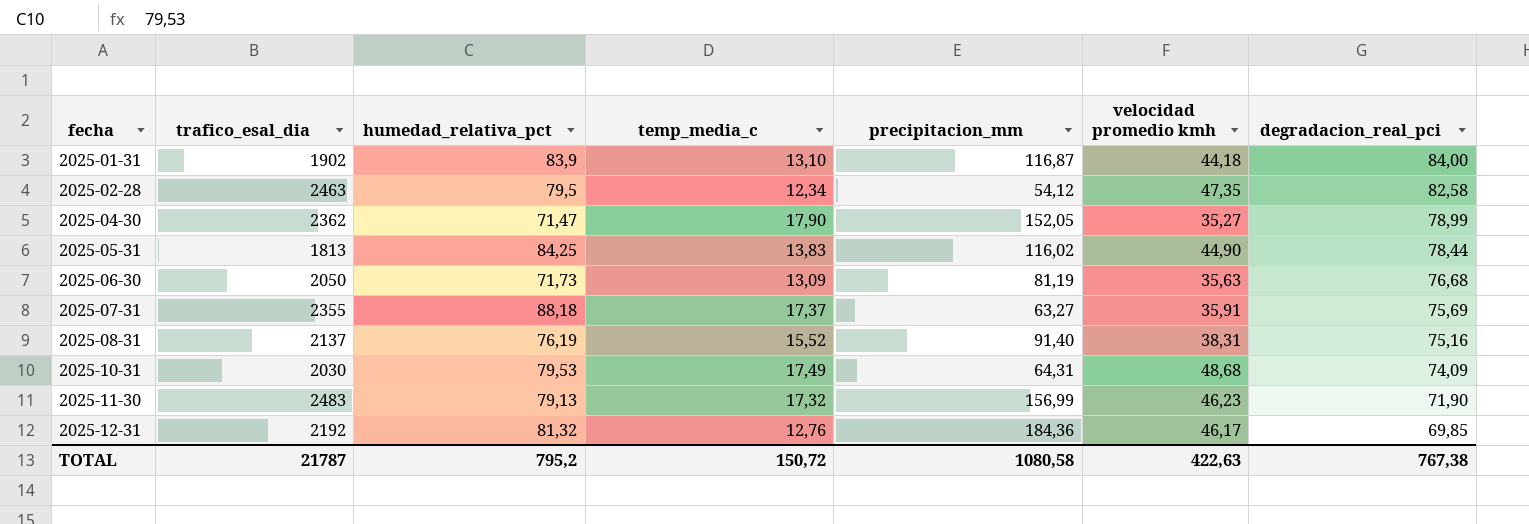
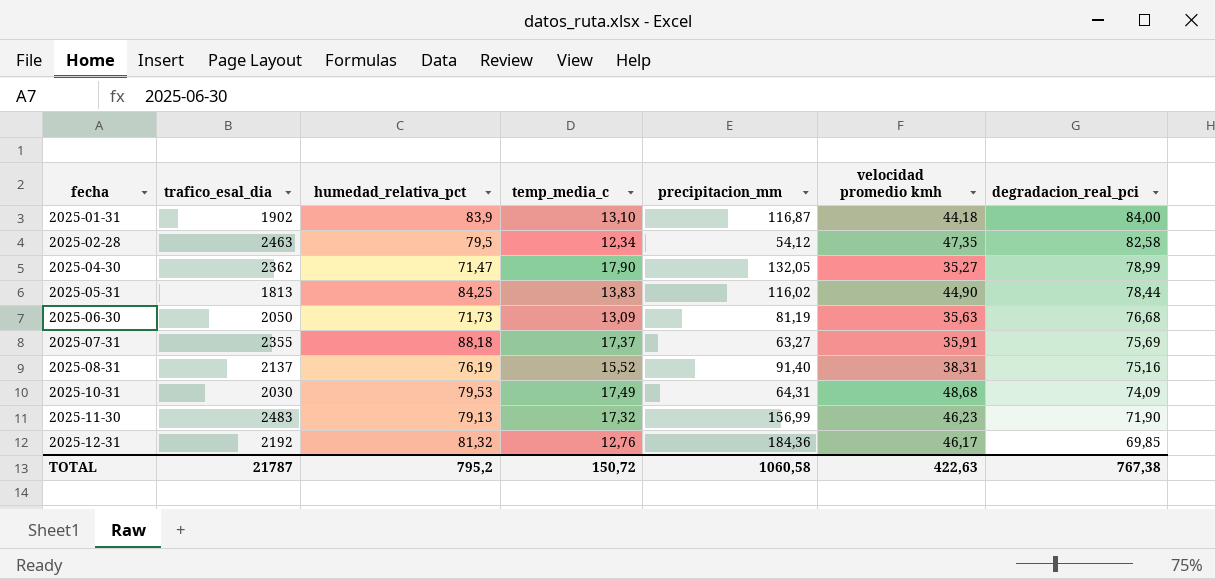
2025-04-30 | precipitacion_mm: 152,05 -> 132,05
TOTAL | precipitacion_mm: 1080,58 -> 1060,58

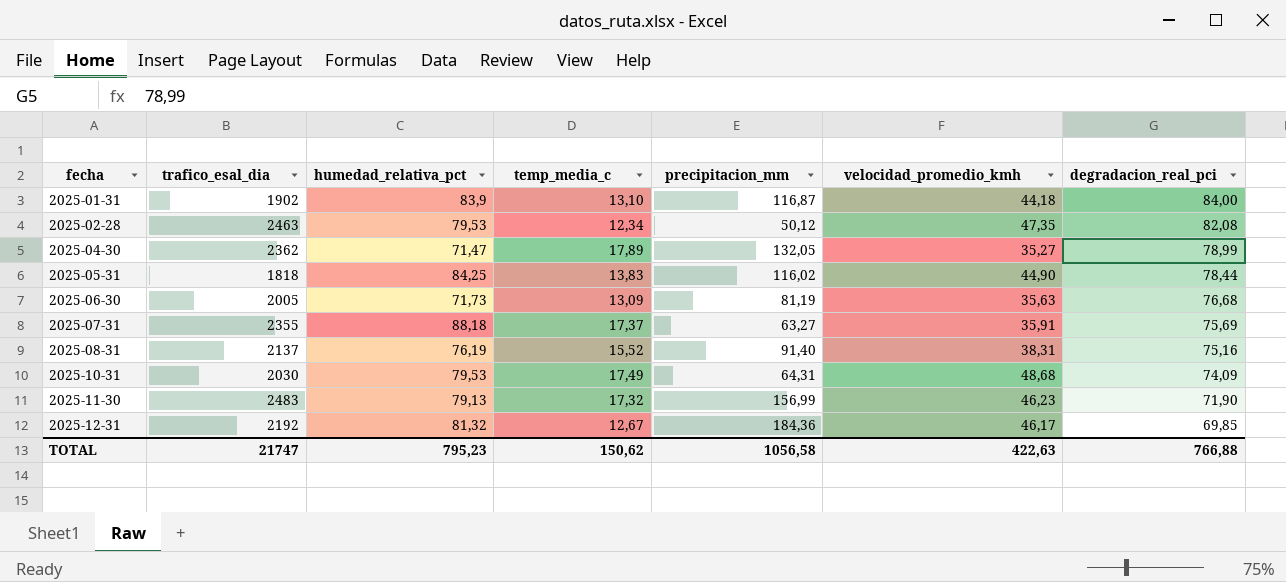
column name: velocidad promedio kmh -> velocidad_promedio_kmh
2025-02-28 | humedad_relativa_pct: 79,5 -> 79,53
2025-02-28 | precipitacion_mm: 54,12 -> 50,12
2025-02-28 | degradacion_real_pci: 82,58 -> 82,08
2025-04-30 | temp_media_c: 17,90 -> 17,89
2025-05-31 | trafico_esal_dia: 1813 -> 1818
2025-06-30 | trafico_esal_dia: 2050 -> 2005
2025-12-31 | temp_media_c: 12,76 -> 12,67
TOTAL | trafico_esal_dia: 21787 -> 21747
TOTAL | humedad_relativa_pct: 795,2 -> 795,23
TOTAL | temp_media_c: 150,72 -> 150,62
TOTAL | precipitacion_mm: 1060,58 -> 1056,58
TOTAL | degradacion_real_pci: 767,38 -> 766,88

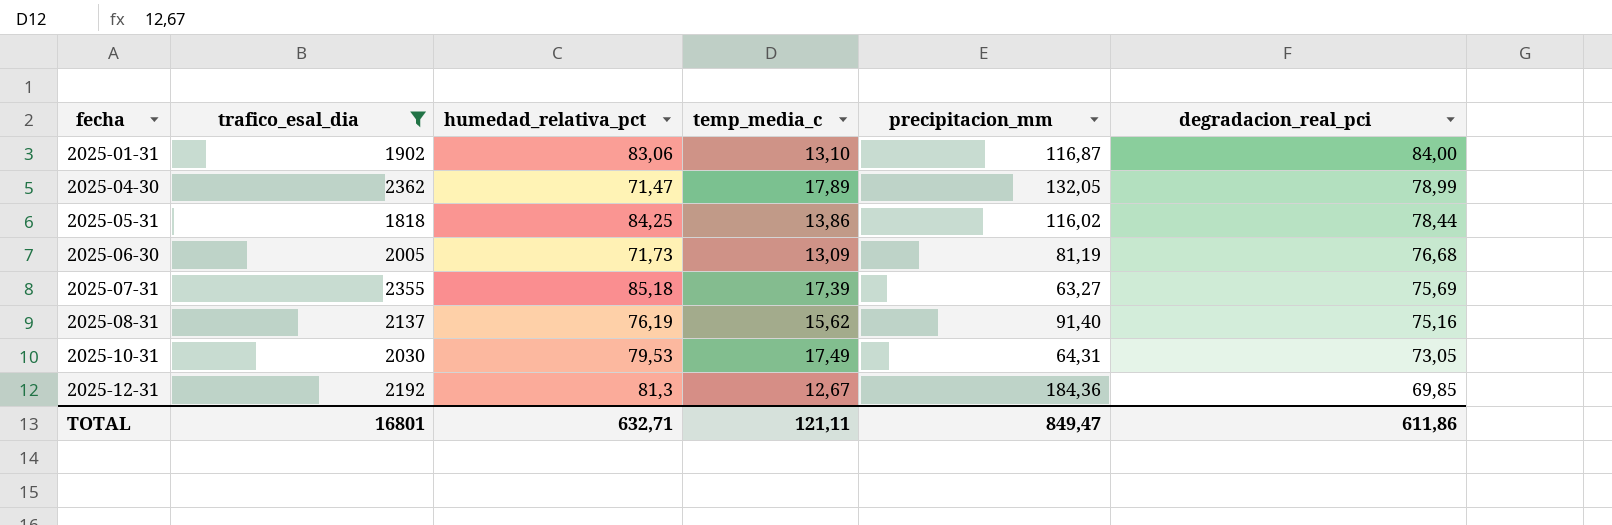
filter: none -> trafico_esal_dia <= 2362
column velocidad_promedio_kmh | position: 6 -> none
2025-01-31 | humedad_relativa_pct: 83,9 -> 83,06
2025-05-31 | temp_media_c: 13,83 -> 13,86
2025-07-31 | humedad_relativa_pct: 88,18 -> 85,18
2025-07-31 | temp_media_c: 17,37 -> 17,39
2025-08-31 | temp_media_c: 15,52 -> 15,62
2025-10-31 | degradacion_real_pci: 74,09 -> 73,05
2025-12-31 | humedad_relativa_pct: 81,32 -> 81,3
TOTAL | trafico_esal_dia: 21747 -> 16801
TOTAL | humedad_relativa_pct: 795,23 -> 632,71
TOTAL | temp_media_c: 150,62 -> 121,11
TOTAL | precipitacion_mm: 1056,58 -> 849,47
TOTAL | degradacion_real_pci: 766,88 -> 611,86

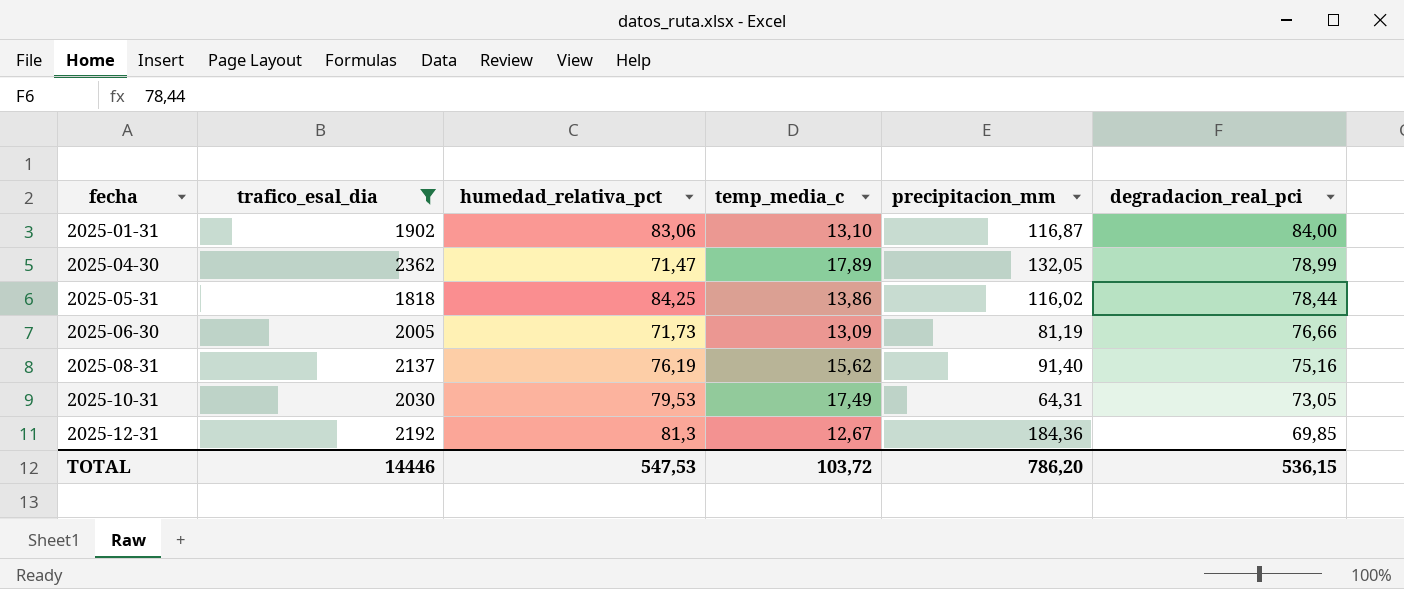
row 2025-07-31: 2355 | 85,18 | 17,39 | 63,27 | 75,69 -> none
2025-06-30 | degradacion_real_pci: 76,68 -> 76,66
TOTAL | trafico_esal_dia: 16801 -> 14446
TOTAL | humedad_relativa_pct: 632,71 -> 547,53
TOTAL | temp_media_c: 121,11 -> 103,72
TOTAL | precipitacion_mm: 849,47 -> 786,20
TOTAL | degradacion_real_pci: 611,86 -> 536,15

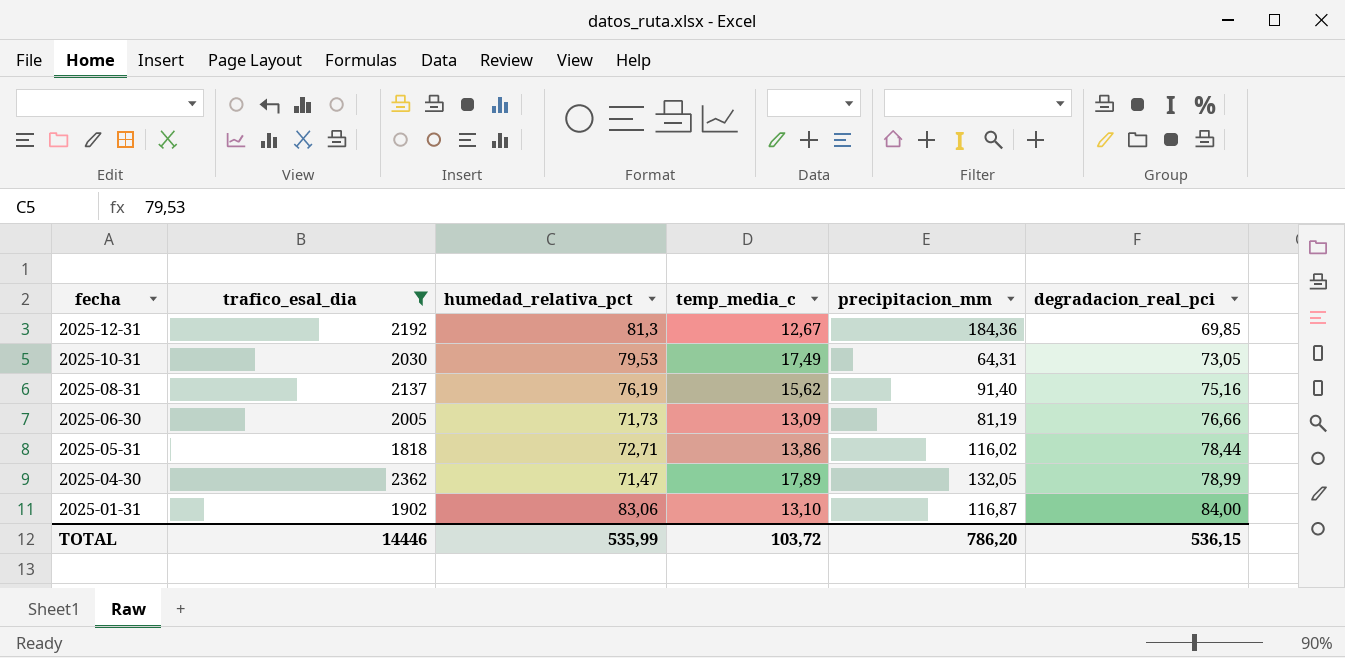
row order: fecha ascending -> fecha descending
2025-05-31 | humedad_relativa_pct: 84,25 -> 72,71
TOTAL | humedad_relativa_pct: 547,53 -> 535,99

